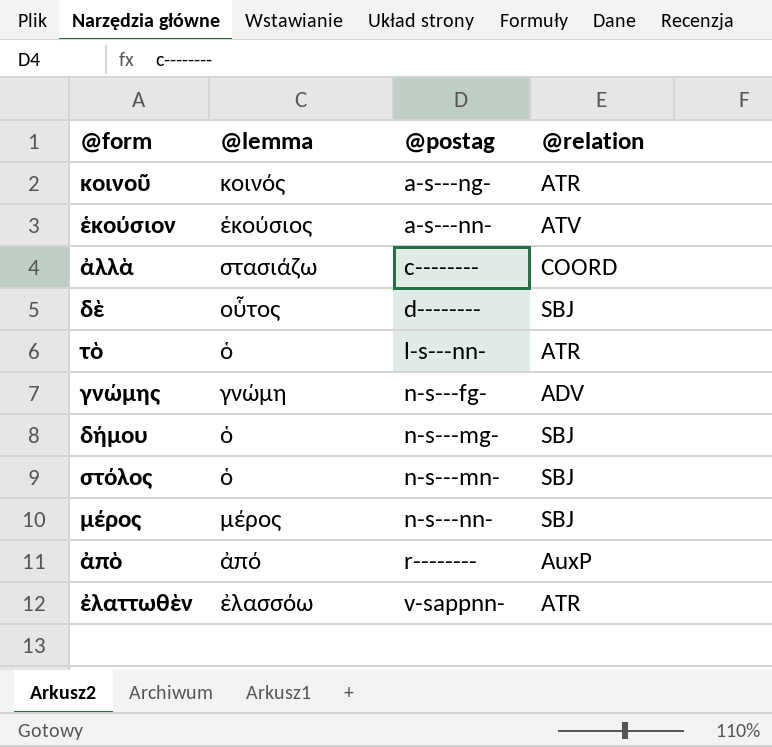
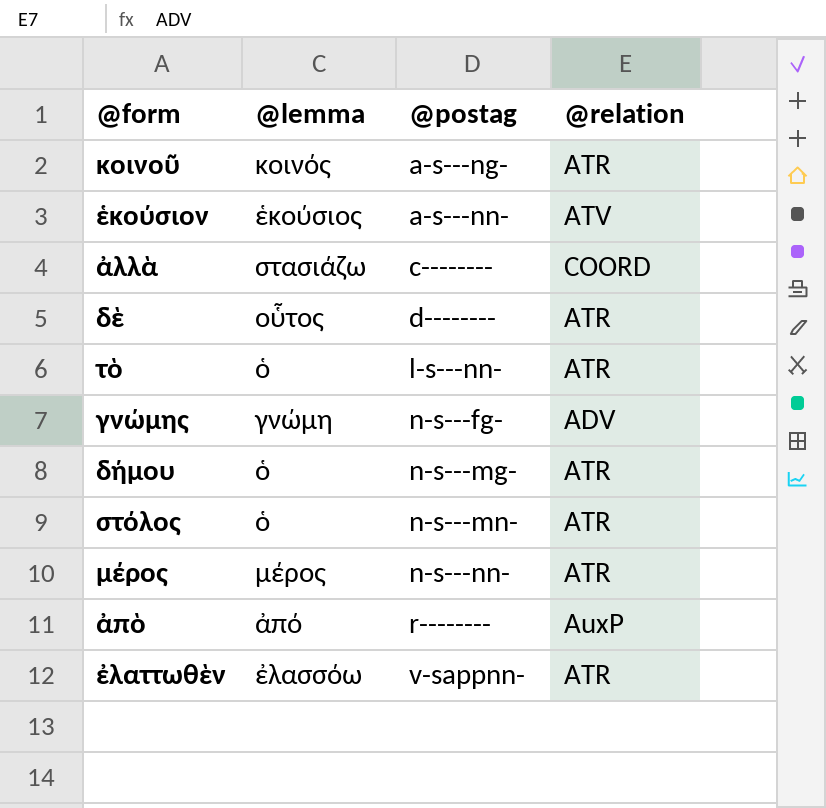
δὲ | @relation: SBJ -> ATR
δήμου | @relation: SBJ -> ATR
στόλος | @relation: SBJ -> ATR
μέρος | @relation: SBJ -> ATR

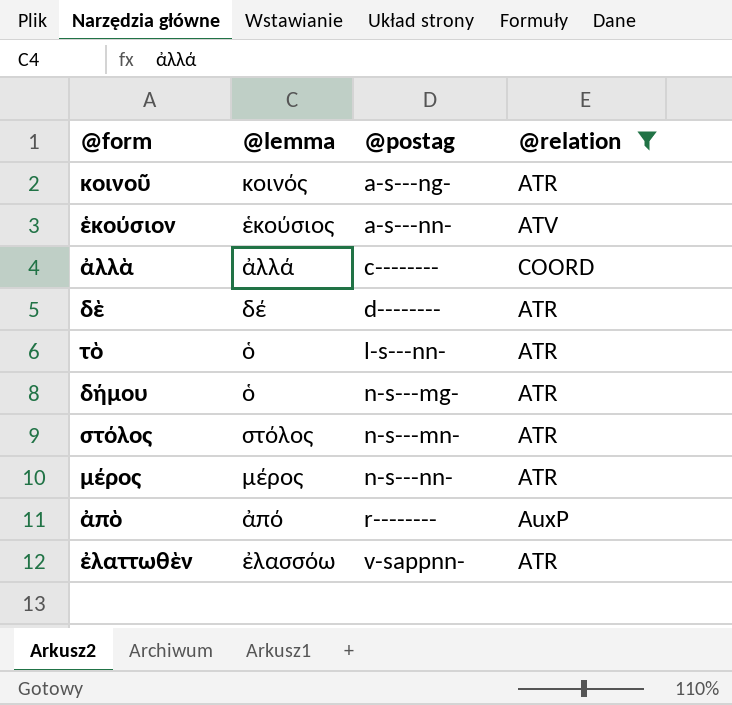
filter: none -> @relation != ADV
ἀλλὰ | @lemma: στασιάζω -> ἀλλά
δὲ | @lemma: οὗτος -> δέ
στόλος | @lemma: ὁ -> στόλος

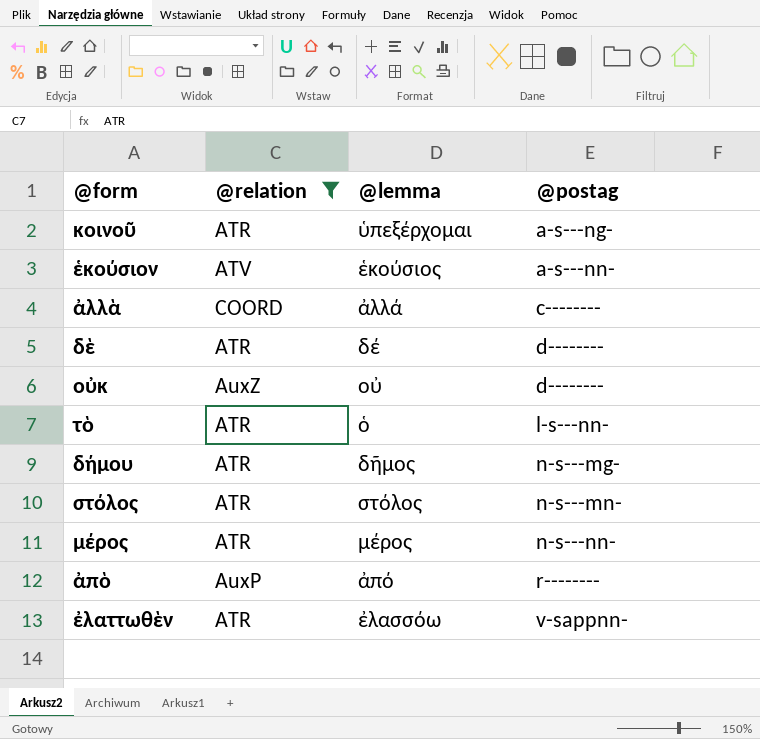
column @relation | position: 4 -> 2
κοινοῦ | @lemma: κοινός -> ὑπεξέρχομαι
row οὐκ: none -> AuxZ | οὐ | d--------
δήμου | @lemma: ὁ -> δῆμος

